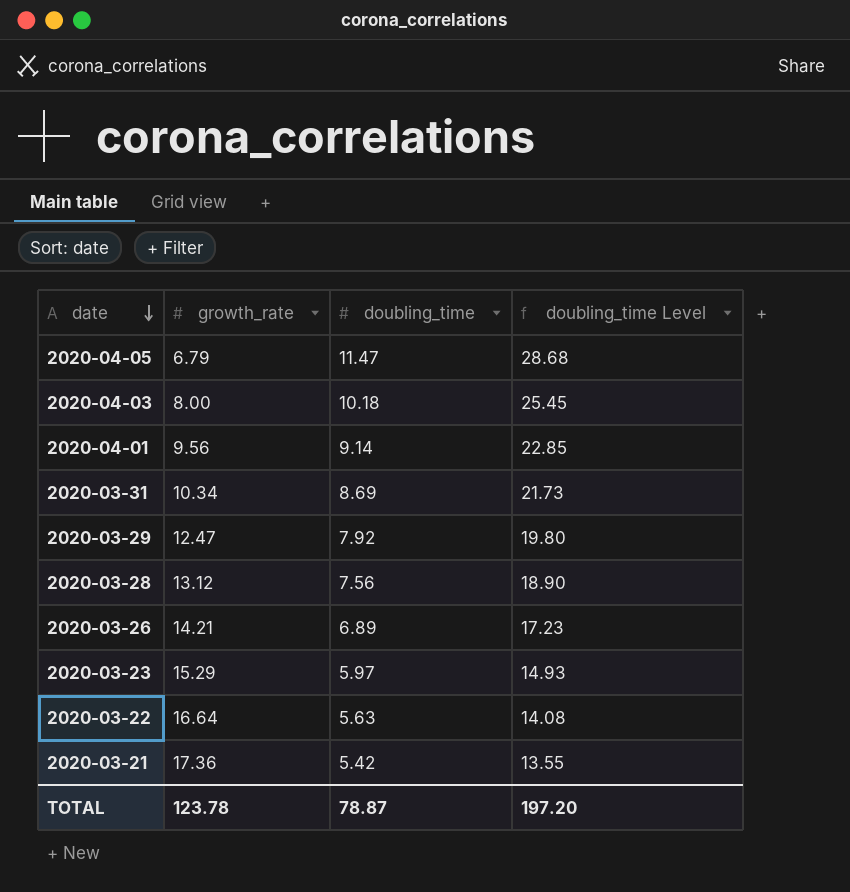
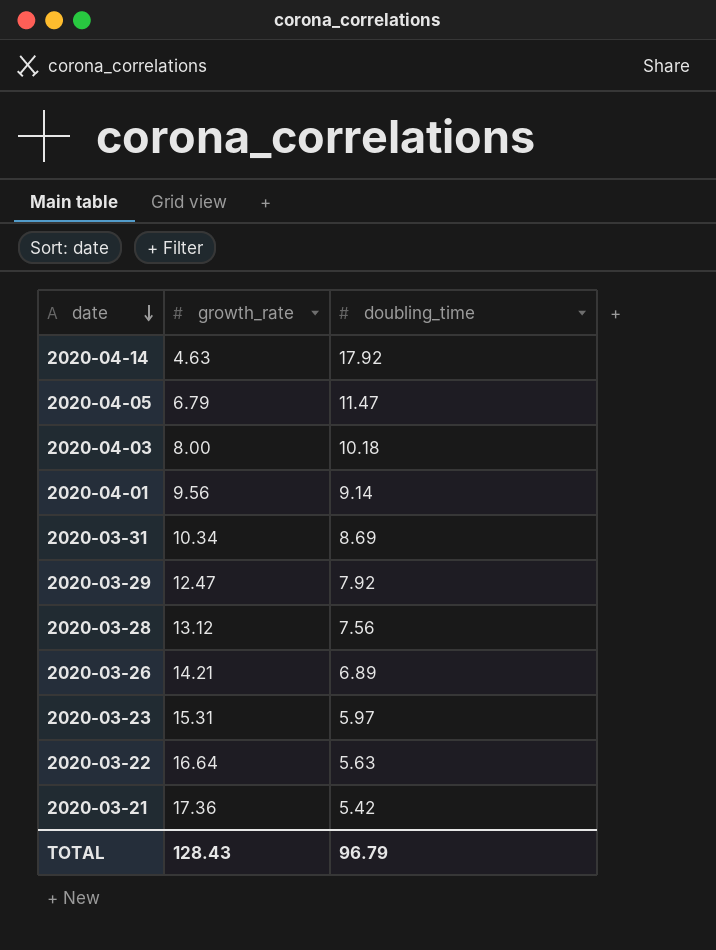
column doubling_time Level | formula: [doubling_time] * 2.5 -> none
row 2020-04-14: none -> 4.63 | 17.92
2020-03-23 | growth_rate: 15.29 -> 15.31
TOTAL | growth_rate: 123.78 -> 128.43
TOTAL | doubling_time: 78.87 -> 96.79

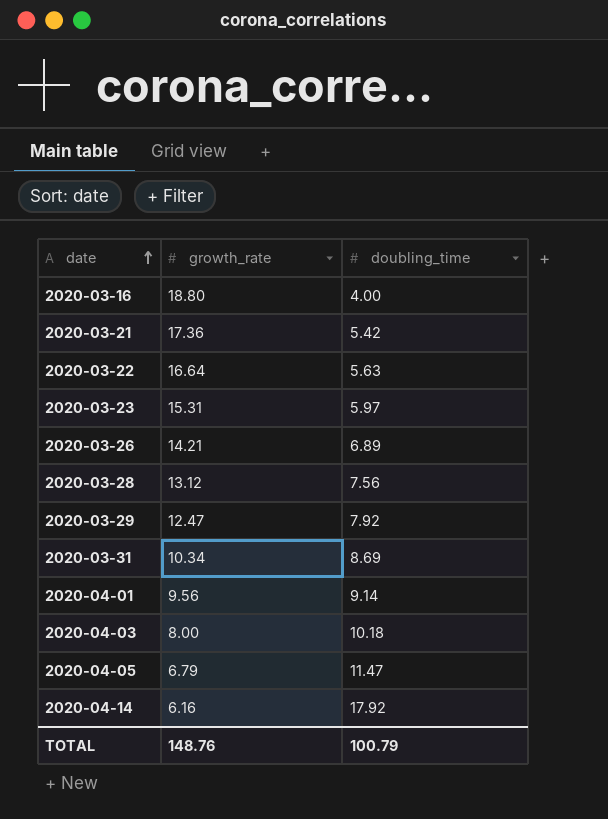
row order: date descending -> date ascending
row 2020-03-16: none -> 18.80 | 4.00
2020-04-14 | growth_rate: 4.63 -> 6.16
TOTAL | growth_rate: 128.43 -> 148.76
TOTAL | doubling_time: 96.79 -> 100.79

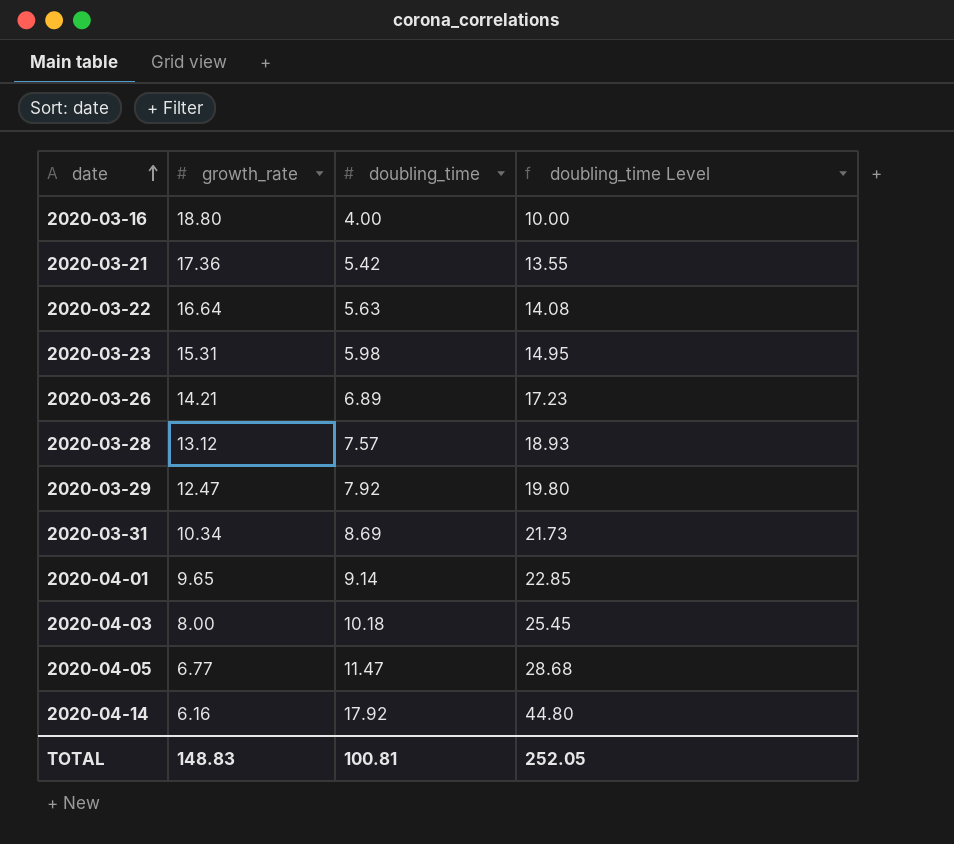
column doubling_time Level | formula: none -> [doubling_time] * 2.5
2020-03-23 | doubling_time: 5.97 -> 5.98
2020-03-28 | doubling_time: 7.56 -> 7.57
2020-04-01 | growth_rate: 9.56 -> 9.65
2020-04-05 | growth_rate: 6.79 -> 6.77
TOTAL | growth_rate: 148.76 -> 148.83
TOTAL | doubling_time: 100.79 -> 100.81

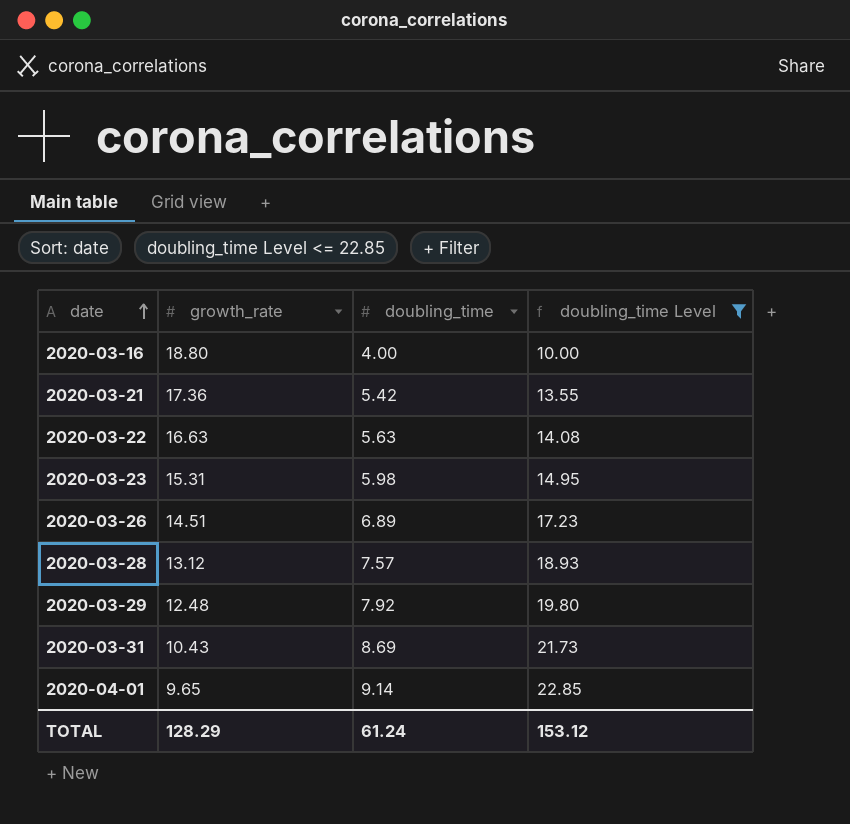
filter: none -> doubling_time Level <= 22.85
2020-03-22 | growth_rate: 16.64 -> 16.63
2020-03-26 | growth_rate: 14.21 -> 14.51
2020-03-29 | growth_rate: 12.47 -> 12.48
2020-03-31 | growth_rate: 10.34 -> 10.43
TOTAL | growth_rate: 148.83 -> 128.29
TOTAL | doubling_time: 100.81 -> 61.24
TOTAL | doubling_time Level: 252.05 -> 153.12

